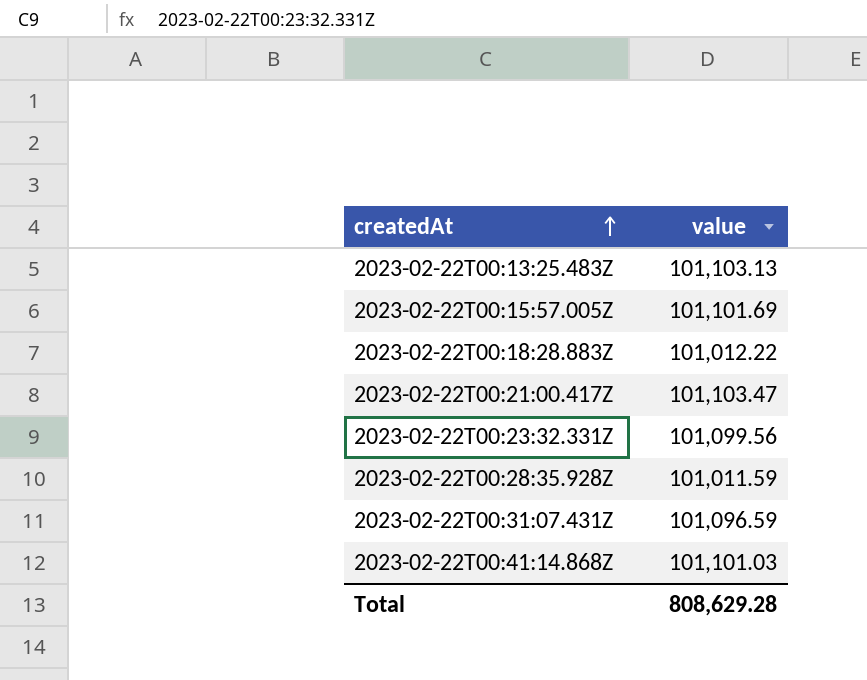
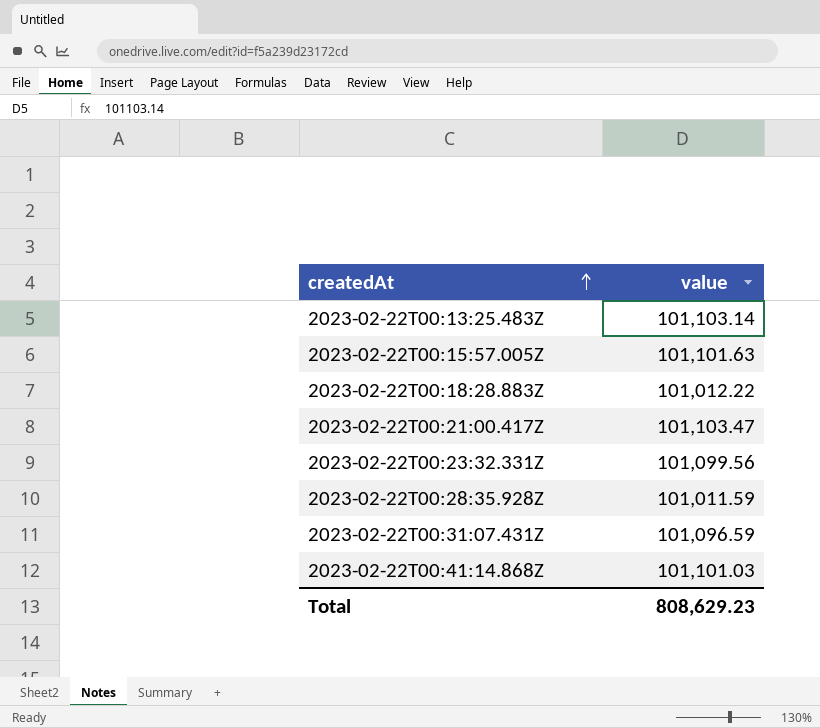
2023-02-22T00:13:25.483Z | value: 101,103.13 -> 101,103.14
2023-02-22T00:15:57.005Z | value: 101,101.69 -> 101,101.63
Total | value: 808,629.28 -> 808,629.23

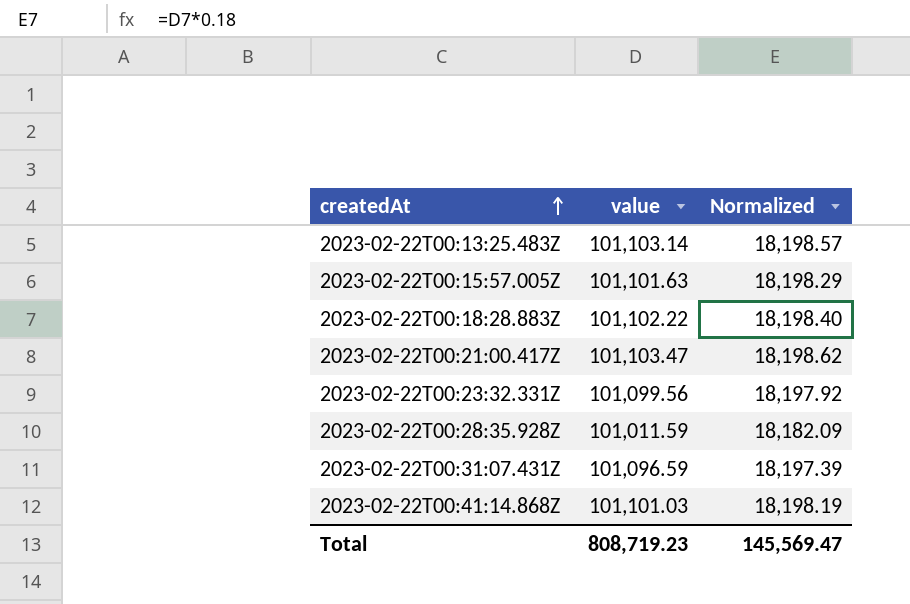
column Normalized | formula: none -> [value] * 0.18
2023-02-22T00:18:28.883Z | value: 101,012.22 -> 101,102.22
Total | value: 808,629.23 -> 808,719.23

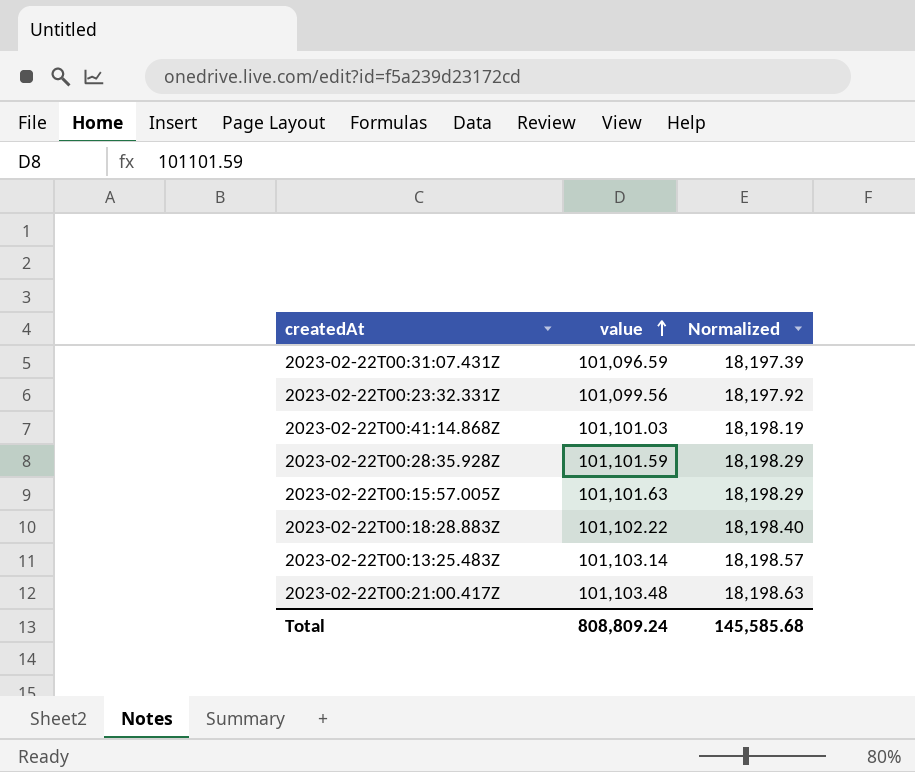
row order: createdAt ascending -> value ascending
2023-02-22T00:28:35.928Z | value: 101,011.59 -> 101,101.59
2023-02-22T00:28:35.928Z | Normalized: 18,182.09 -> 18,198.29
2023-02-22T00:21:00.417Z | value: 101,103.47 -> 101,103.48
2023-02-22T00:21:00.417Z | Normalized: 18,198.62 -> 18,198.63
Total | value: 808,719.23 -> 808,809.24
Total | Normalized: 145,569.47 -> 145,585.68

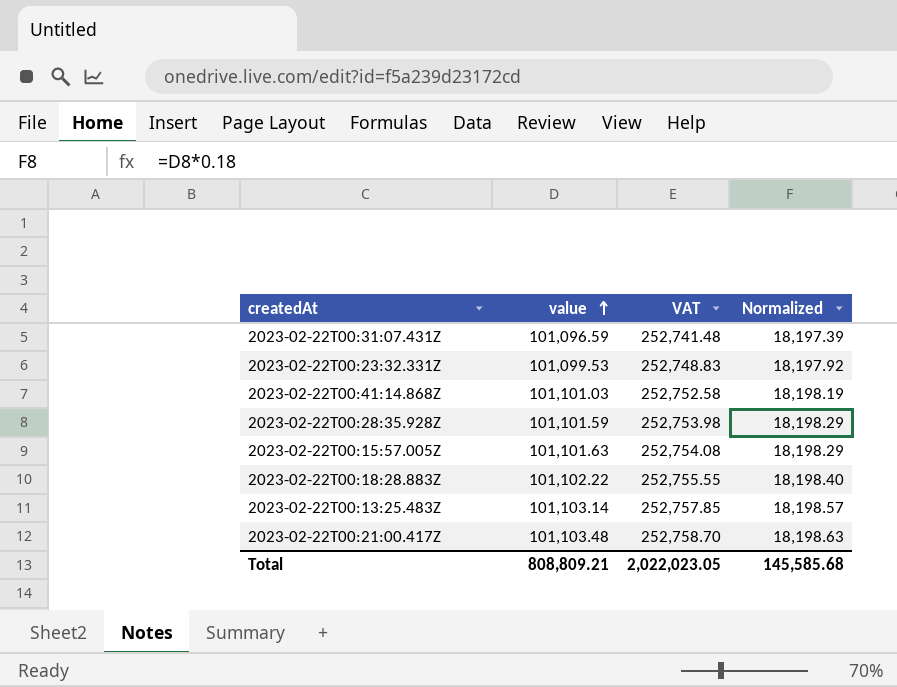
column VAT | formula: none -> [value] * 2.5
2023-02-22T00:23:32.331Z | value: 101,099.56 -> 101,099.53
Total | value: 808,809.24 -> 808,809.21

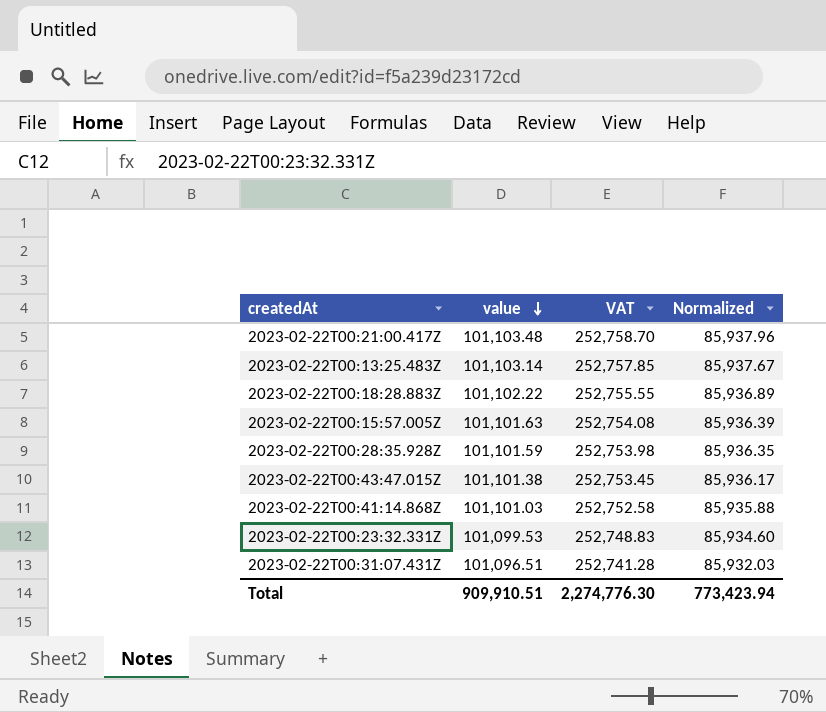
row order: value ascending -> value descending
column Normalized | formula: [value] * 0.18 -> [value] * 0.85
row 2023-02-22T00:43:47.015Z: none -> 101,101.38 | 252,753.45 | 85,936.17
2023-02-22T00:31:07.431Z | value: 101,096.59 -> 101,096.51
2023-02-22T00:31:07.431Z | VAT: 252,741.48 -> 252,741.28
Total | value: 808,809.21 -> 909,910.51
Total | VAT: 2,022,023.05 -> 2,274,776.30
Total | Normalized: 145,585.68 -> 773,423.94

